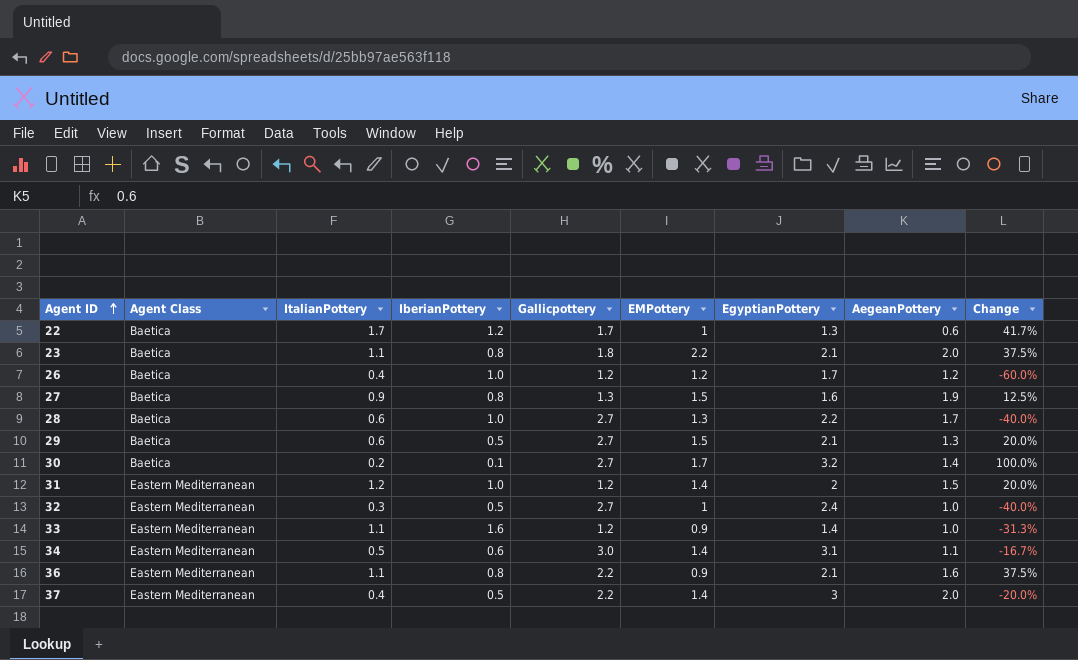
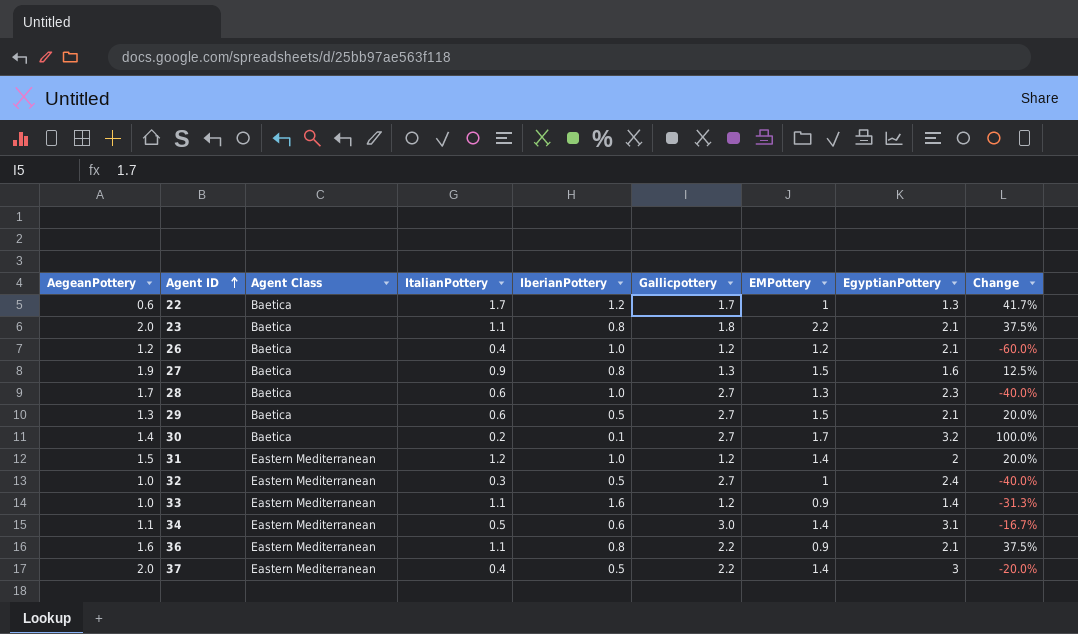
column AegeanPottery | position: 8 -> 1
26 | EgyptianPottery: 1.7 -> 2.1
28 | EgyptianPottery: 2.2 -> 2.3

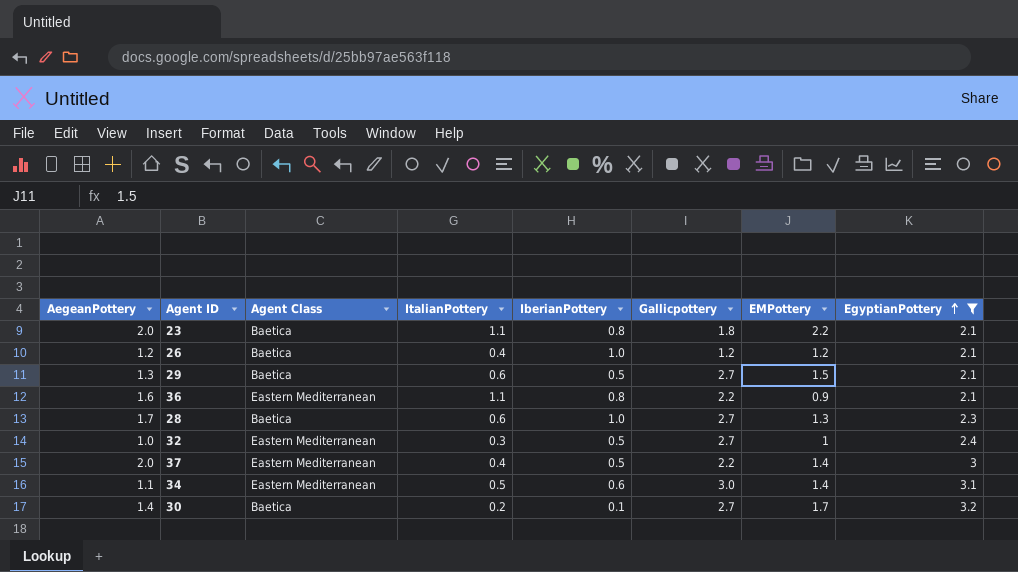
filter: none -> EgyptianPottery >= 2.1
row order: Agent ID ascending -> EgyptianPottery ascending
column Change | formula: ([ItalianPottery] - [IberianPottery]) / [IberianPottery] -> none

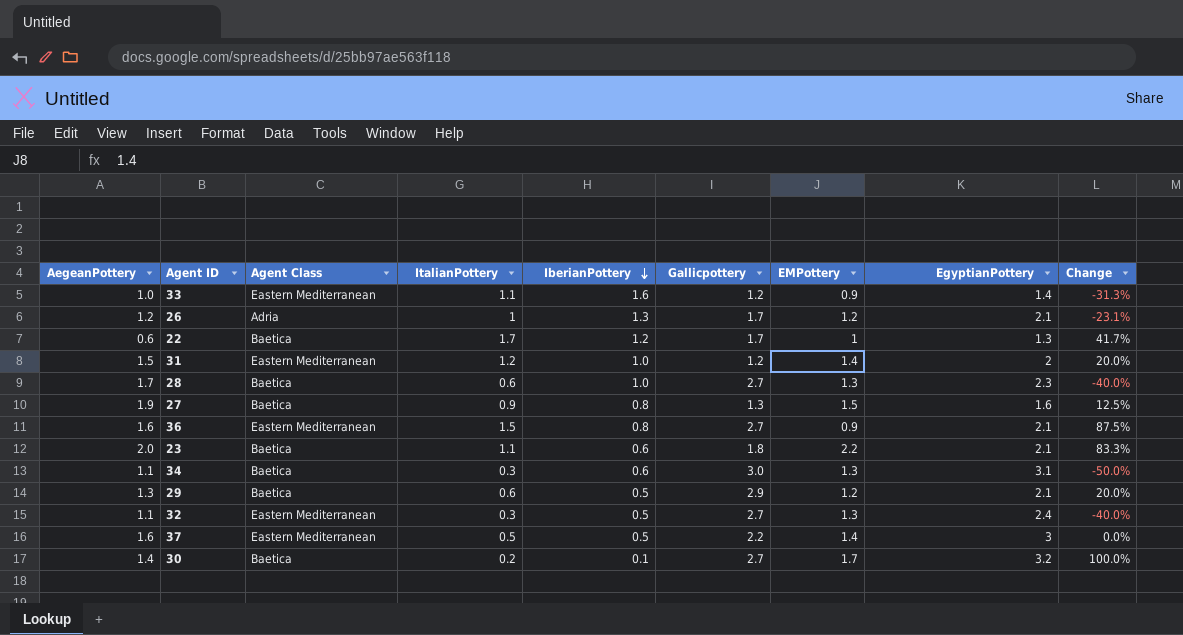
filter: EgyptianPottery >= 2.1 -> none
row order: EgyptianPottery ascending -> IberianPottery descending
column Change | formula: none -> ([ItalianPottery] - [IberianPottery]) / [IberianPottery]
26 | Agent Class: Baetica -> Adria
26 | ItalianPottery: 0.4 -> 1
26 | IberianPottery: 1.0 -> 1.3
26 | Gallicpottery: 1.2 -> 1.7
36 | ItalianPottery: 1.1 -> 1.5
36 | Gallicpottery: 2.2 -> 2.7
23 | IberianPottery: 0.8 -> 0.6
34 | Agent Class: Eastern Mediterranean -> Baetica
34 | ItalianPottery: 0.5 -> 0.3
34 | EMPottery: 1.4 -> 1.3
29 | Gallicpottery: 2.7 -> 2.9
29 | EMPottery: 1.5 -> 1.2
32 | AegeanPottery: 1.0 -> 1.1
32 | EMPottery: 1 -> 1.3
37 | AegeanPottery: 2.0 -> 1.6
37 | ItalianPottery: 0.4 -> 0.5

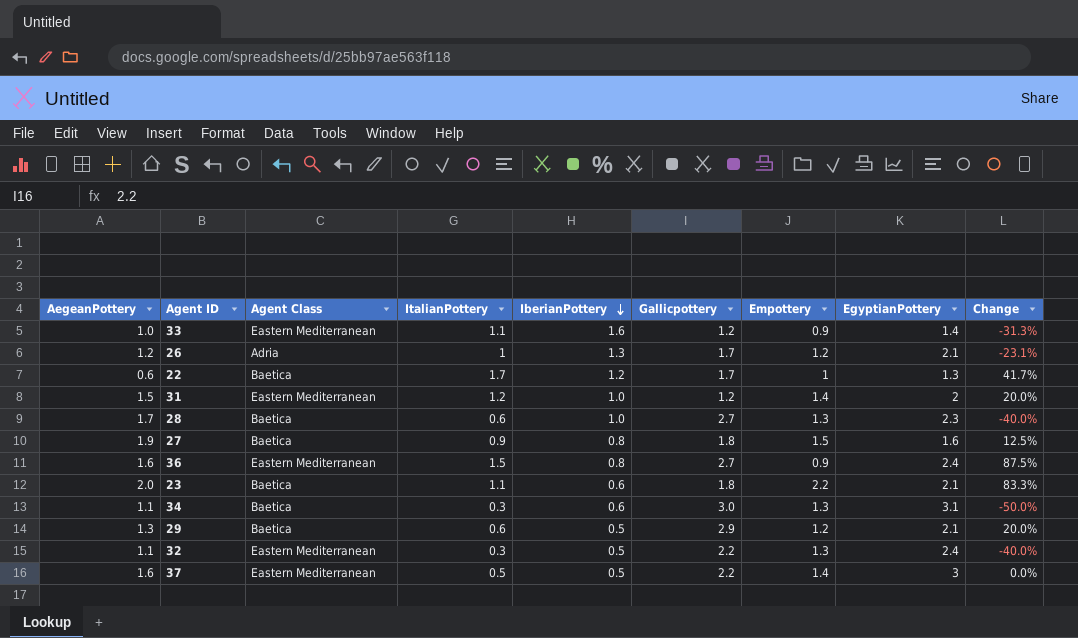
column name: EMPottery -> Empottery
row 30: 1.4 | Baetica | 0.2 | 0.1 | 2.7 | 1.7 | 3.2 | 100.0% -> none
27 | Gallicpottery: 1.3 -> 1.8
36 | EgyptianPottery: 2.1 -> 2.4
32 | Gallicpottery: 2.7 -> 2.2

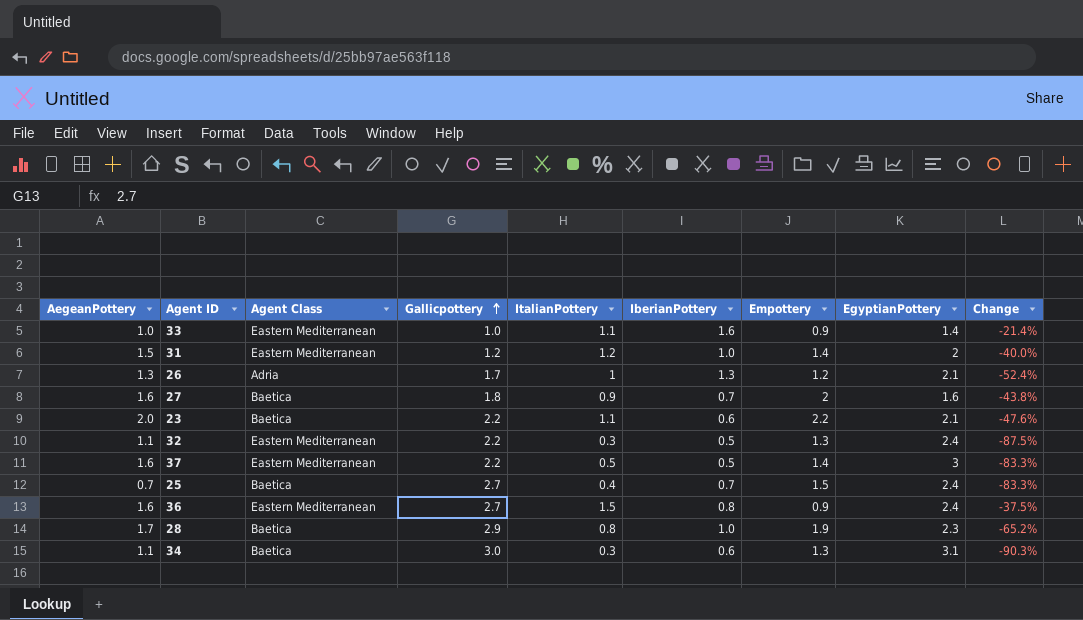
row order: IberianPottery descending -> Gallicpottery ascending
column Gallicpottery | position: 6 -> 4
column Change | formula: ([ItalianPottery] - [IberianPottery]) / [IberianPottery] -> ([ItalianPottery] - [EgyptianPottery]) / [EgyptianPottery]
row 22: 0.6 | Baetica | 1.7 | 1.2 | 1.7 | 1 | 1.3 | 41.7% -> none
row 29: 1.3 | Baetica | 0.6 | 0.5 | 2.9 | 1.2 | 2.1 | 20.0% -> none
33 | Gallicpottery: 1.2 -> 1.0
26 | AegeanPottery: 1.2 -> 1.3
27 | AegeanPottery: 1.9 -> 1.6
27 | IberianPottery: 0.8 -> 0.7
27 | Empottery: 1.5 -> 2
23 | Gallicpottery: 1.8 -> 2.2
row 25: none -> 0.7 | Baetica | 2.7 | 0.4 | 0.7 | 1.5 | 2.4 | -83.3%
28 | Gallicpottery: 2.7 -> 2.9
28 | ItalianPottery: 0.6 -> 0.8
28 | Empottery: 1.3 -> 1.9

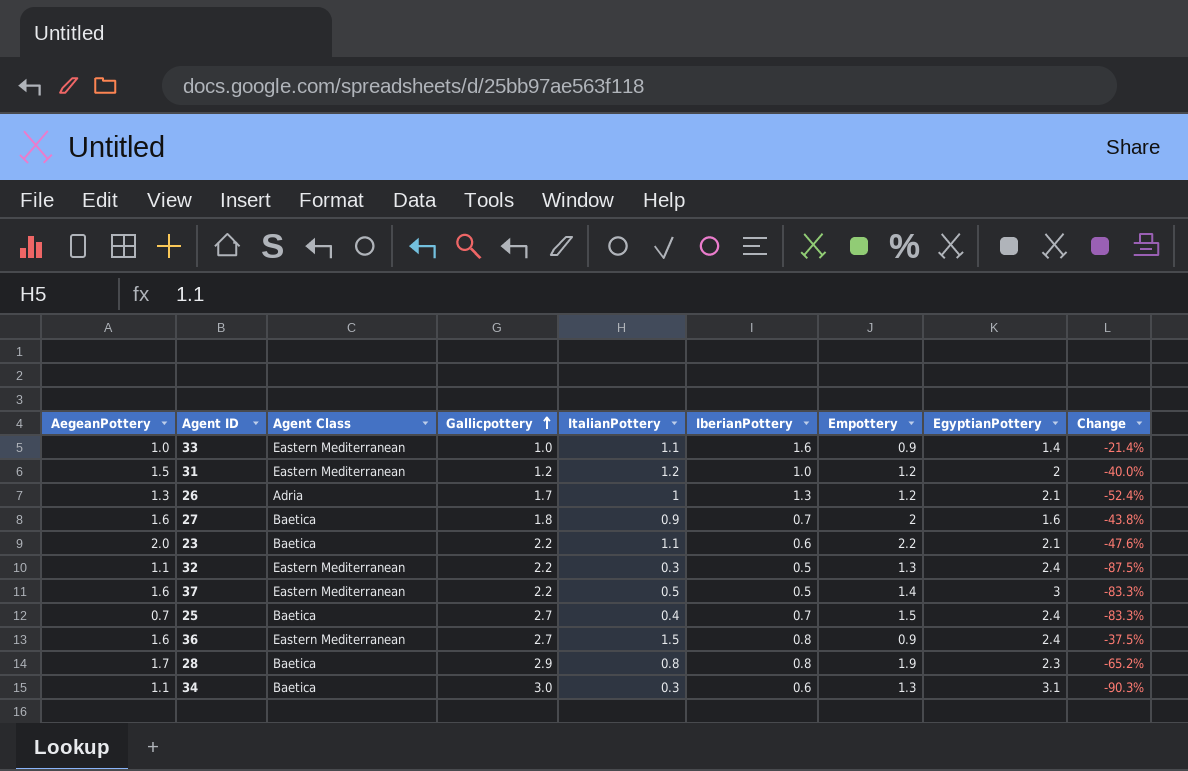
31 | Empottery: 1.4 -> 1.2
28 | IberianPottery: 1.0 -> 0.8

